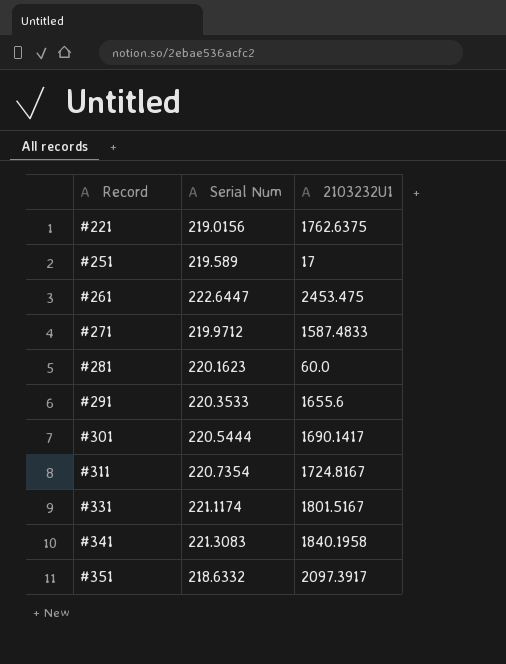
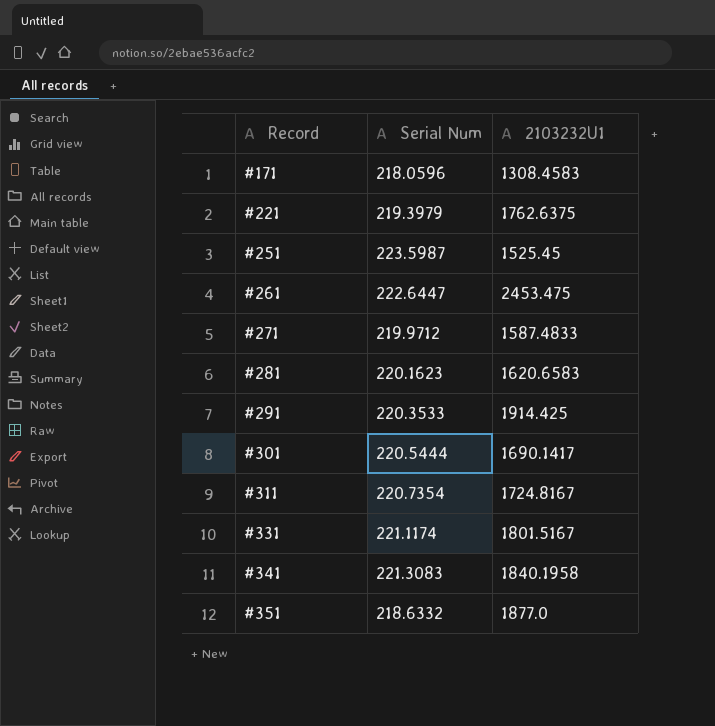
row #171: none -> 218.0596 | 1308.4583
#221 | Serial Num: 219.0156 -> 219.3979
#251 | Serial Num: 219.589 -> 223.5987
#251 | 2103232U1: 17 -> 1525.45
#281 | 2103232U1: 60.0 -> 1620.6583
#291 | 2103232U1: 1655.6 -> 1914.425
#351 | 2103232U1: 2097.3917 -> 1877.0

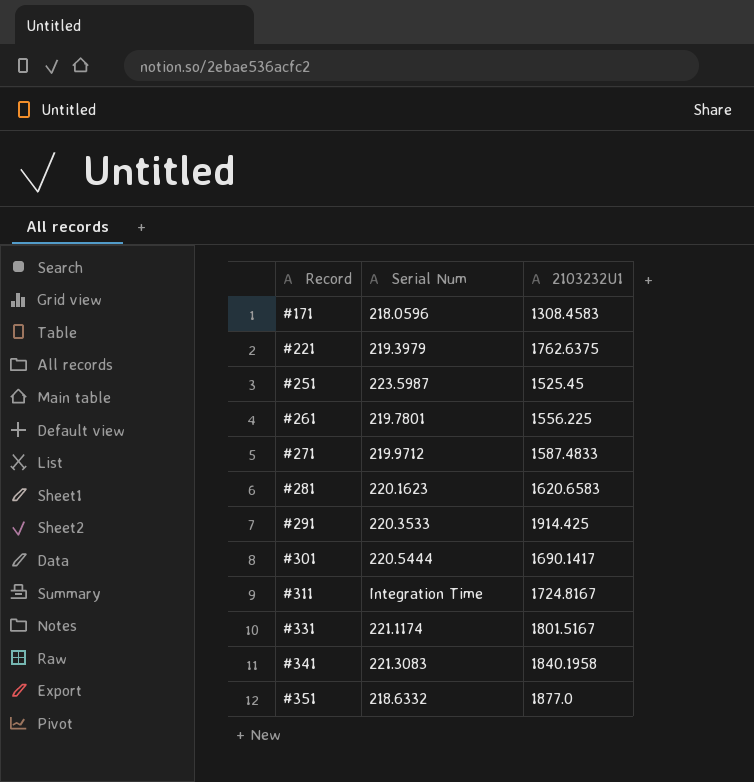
#261 | Serial Num: 222.6447 -> 219.7801
#261 | 2103232U1: 2453.475 -> 1556.225
#311 | Serial Num: 220.7354 -> Integration Time

